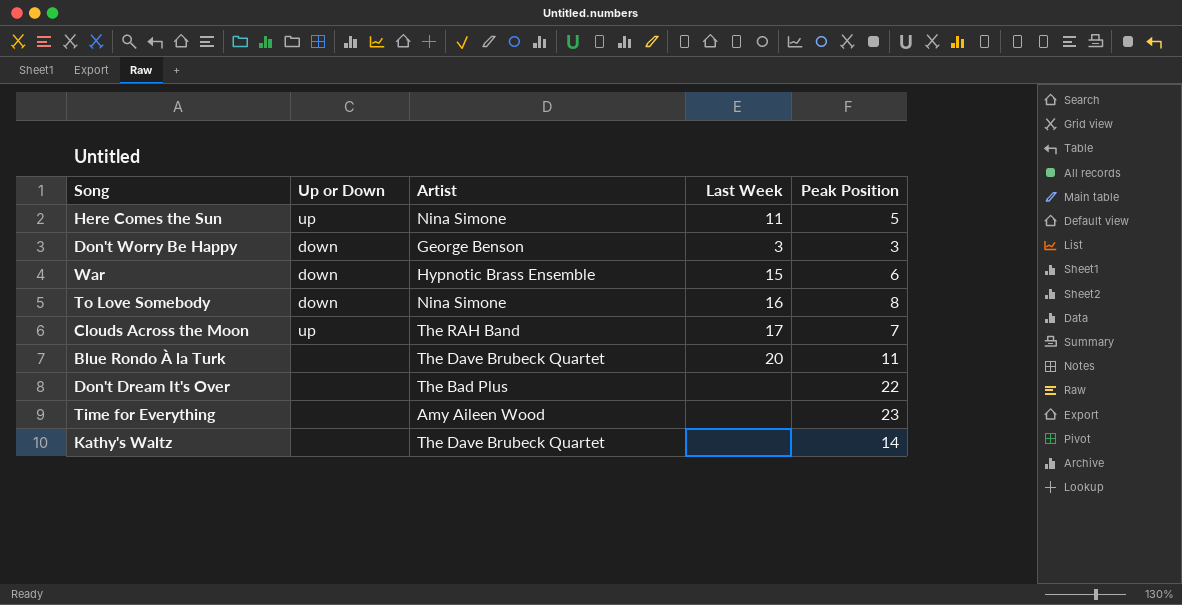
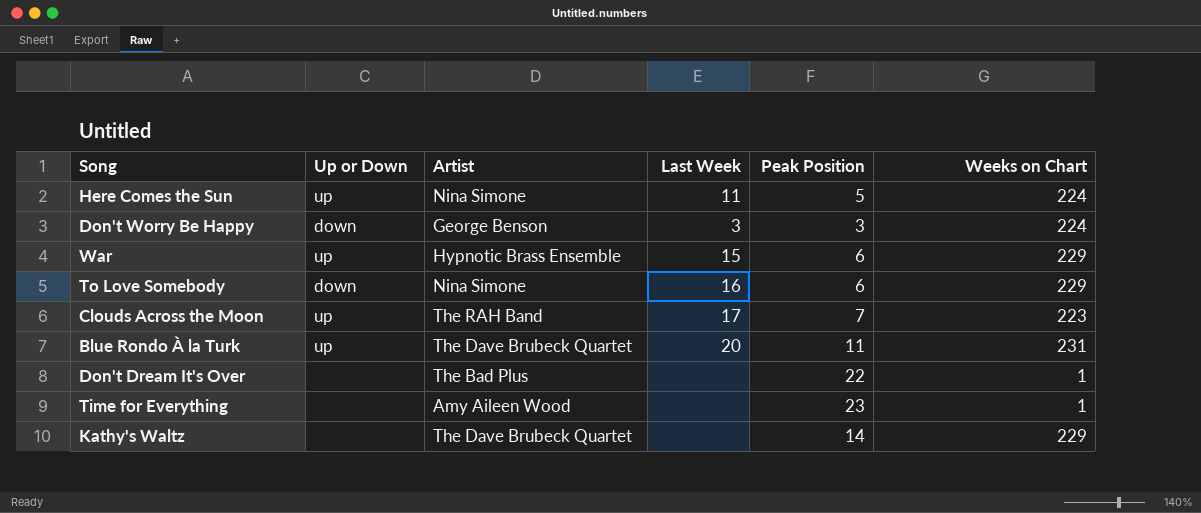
column Weeks on Chart | position: none -> 6
War | Up or Down: down -> up
To Love Somebody | Peak Position: 8 -> 6
Blue Rondo À la Turk | Up or Down: none -> up

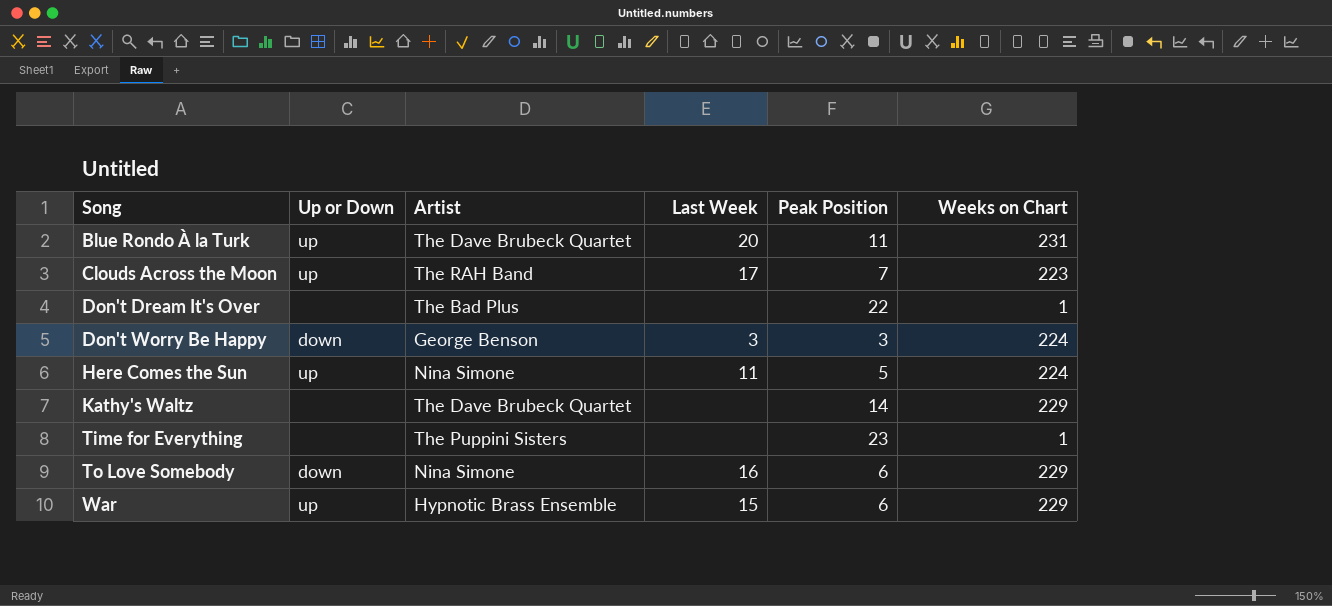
row order: none -> Song ascending
Time for Everything | Artist: Amy Aileen Wood -> The Puppini Sisters

